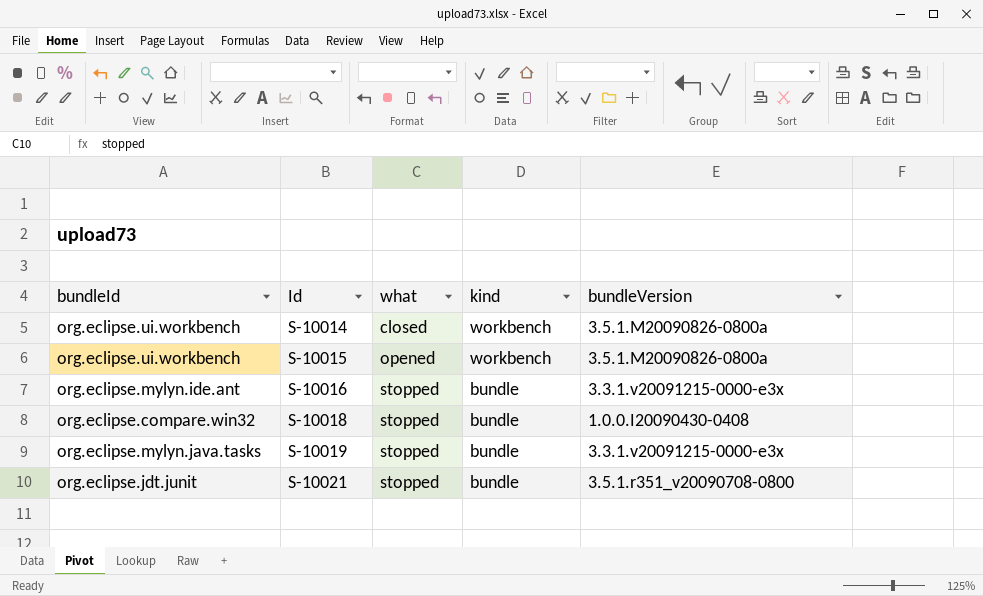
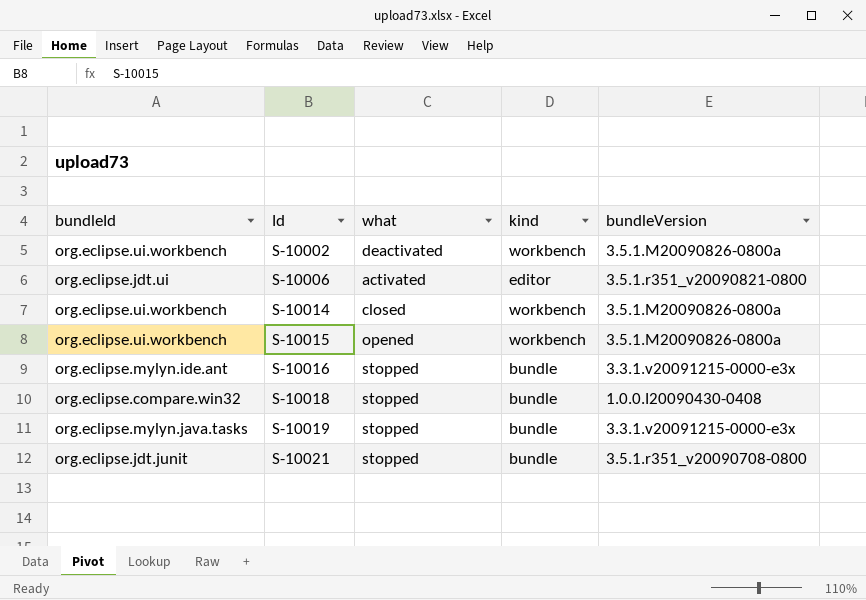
row S-10002: none -> org.eclipse.ui.workbench | deactivated | workbench | 3.5.1.M20090826-0800a
row S-10006: none -> org.eclipse.jdt.ui | activated | editor | 3.5.1.r351_v20090821-0800

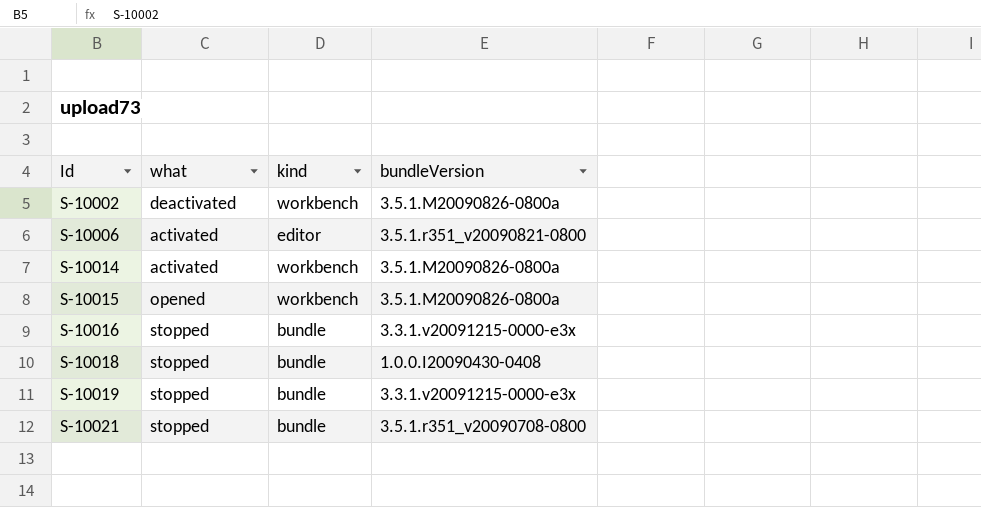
column bundleId | position: 1 -> none
S-10014 | what: closed -> activated

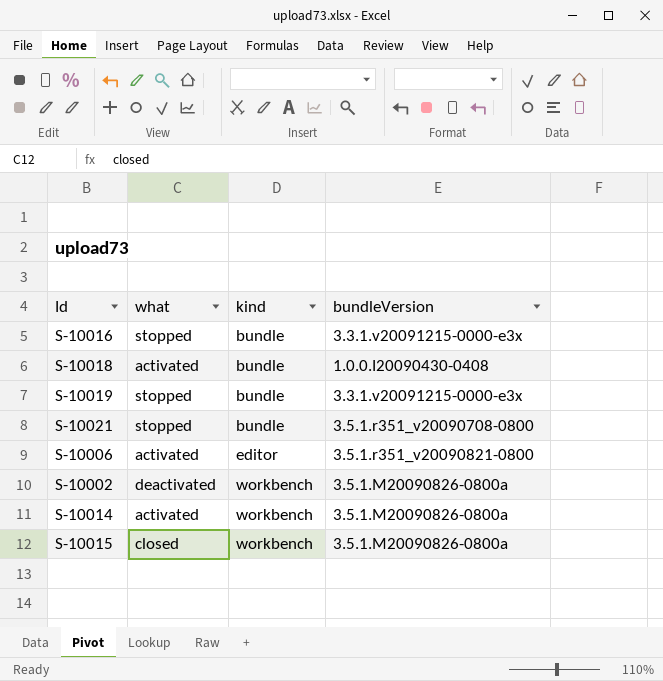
row order: Id ascending -> kind ascending
S-10018 | what: stopped -> activated
S-10015 | what: opened -> closed

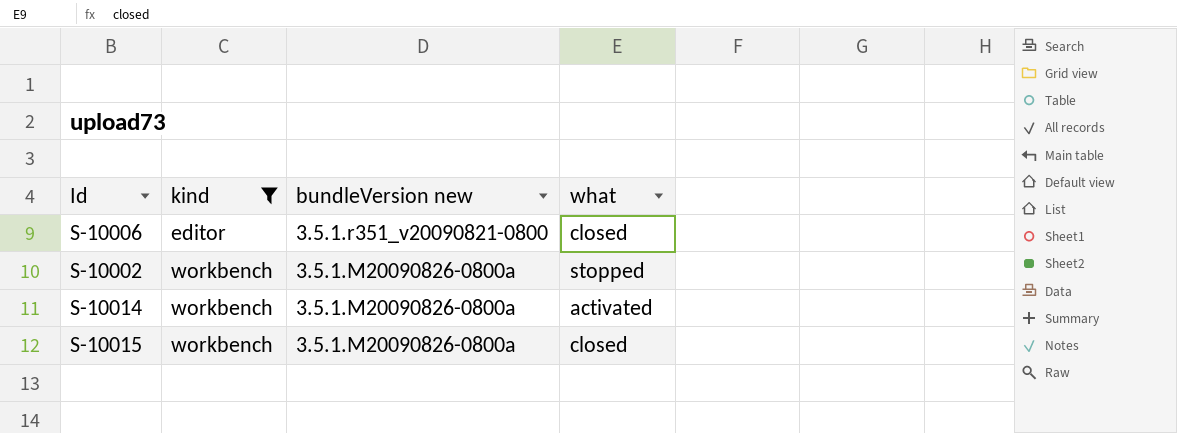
filter: none -> kind != bundle
column name: bundleVersion -> bundleVersion new
column what | position: 2 -> 4
S-10006 | what: activated -> closed
S-10002 | what: deactivated -> stopped

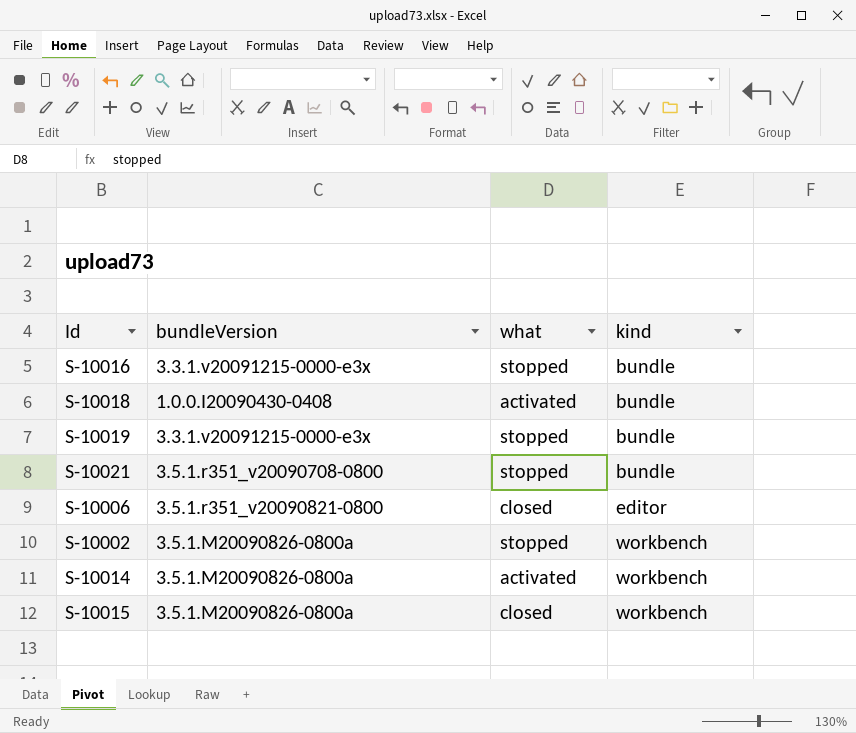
filter: kind != bundle -> none
column name: bundleVersion new -> bundleVersion
column kind | position: 2 -> 4

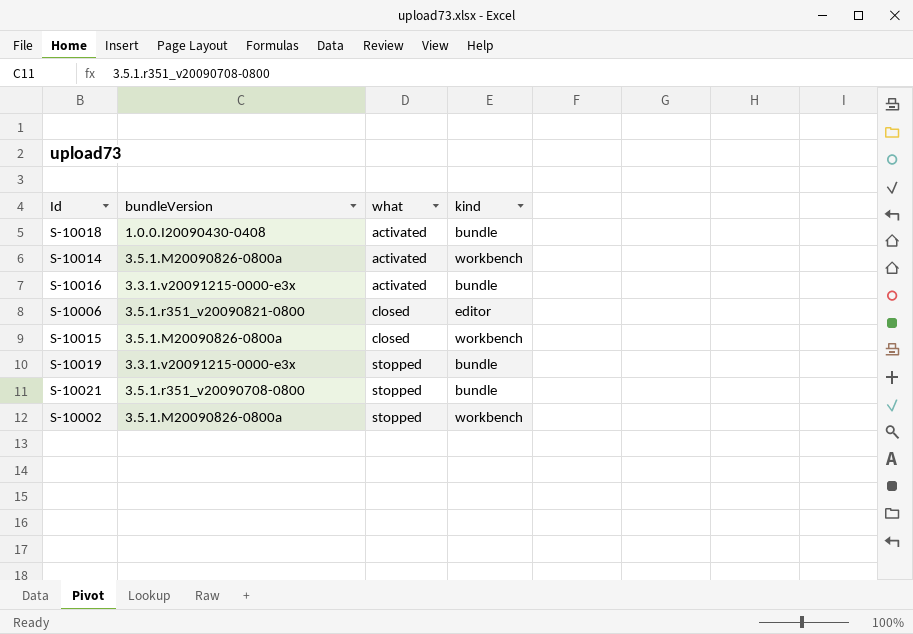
row order: kind ascending -> what ascending
S-10016 | what: stopped -> activated

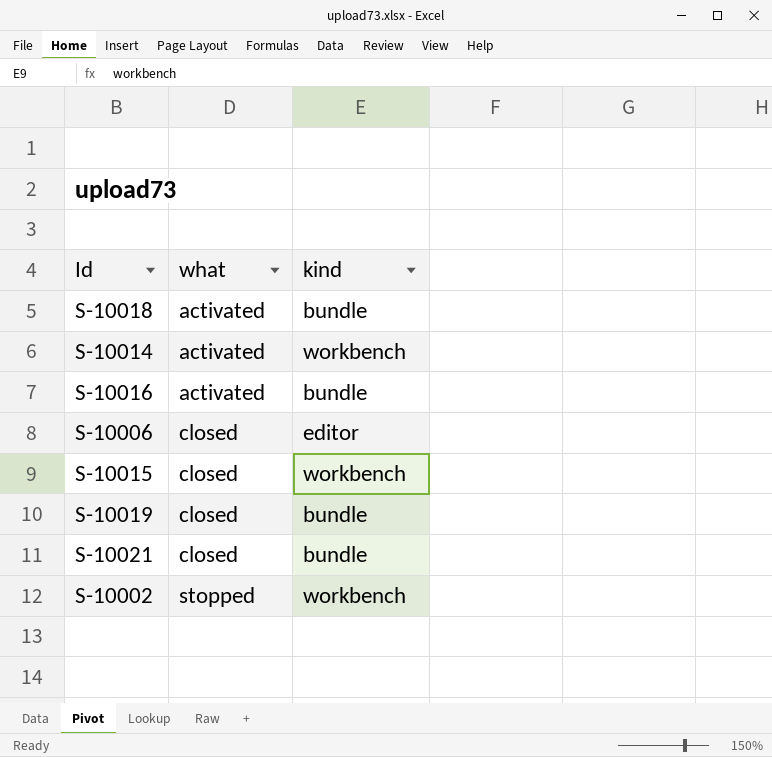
column bundleVersion | position: 2 -> none
S-10019 | what: stopped -> closed
S-10021 | what: stopped -> closed

